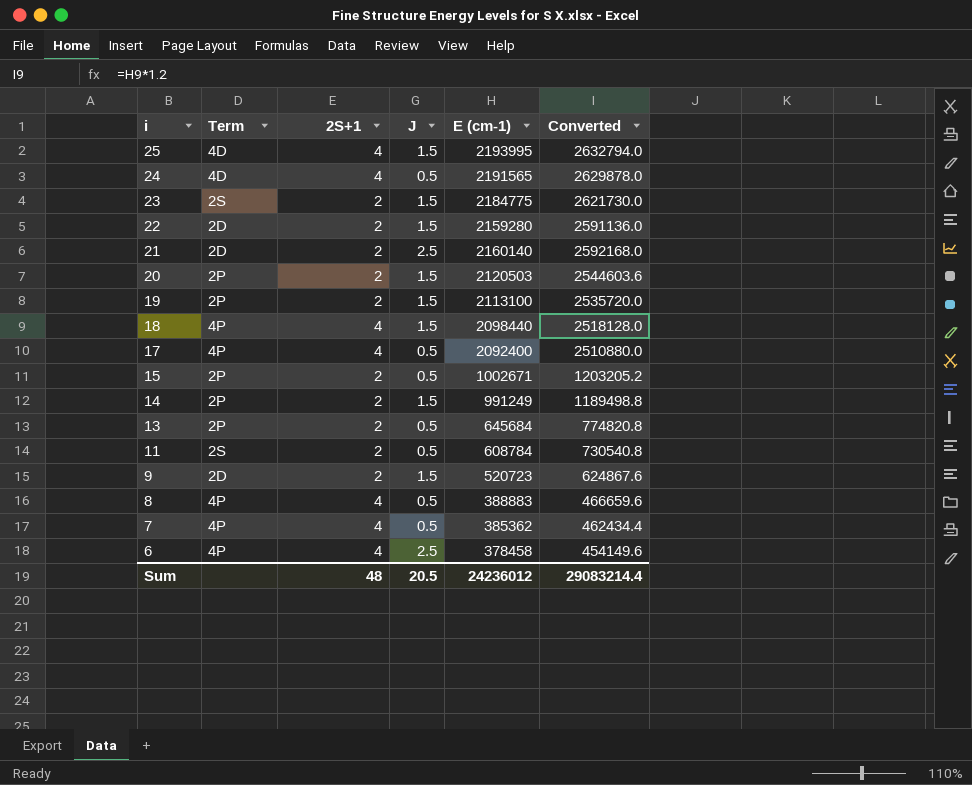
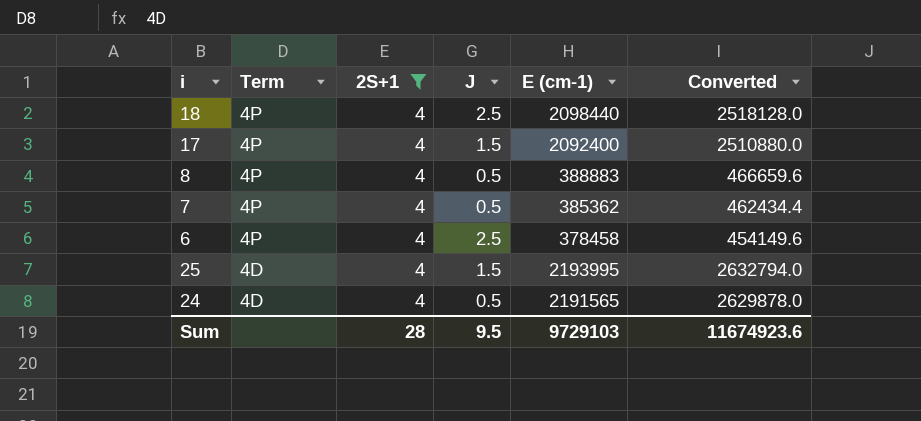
filter: none -> 2S+1 = 4
row order: i descending -> Term descending
18 | J: 1.5 -> 2.5
17 | J: 0.5 -> 1.5
Sum | 2S+1: 48 -> 28
Sum | J: 20.5 -> 9.5
Sum | E (cm-1): 24236012 -> 9729103
Sum | Converted: 29083214.4 -> 11674923.6

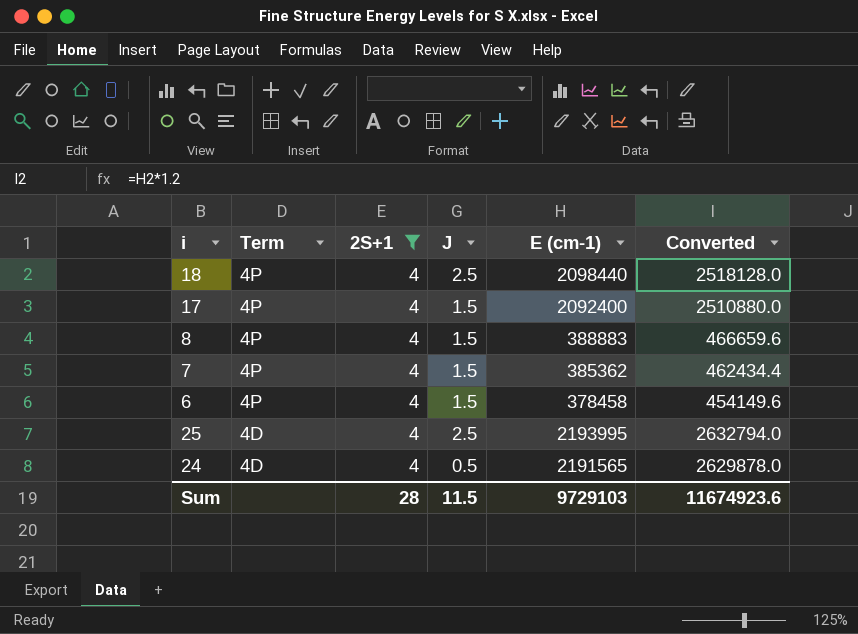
8 | J: 0.5 -> 1.5
7 | J: 0.5 -> 1.5
6 | J: 2.5 -> 1.5
25 | J: 1.5 -> 2.5
Sum | J: 9.5 -> 11.5

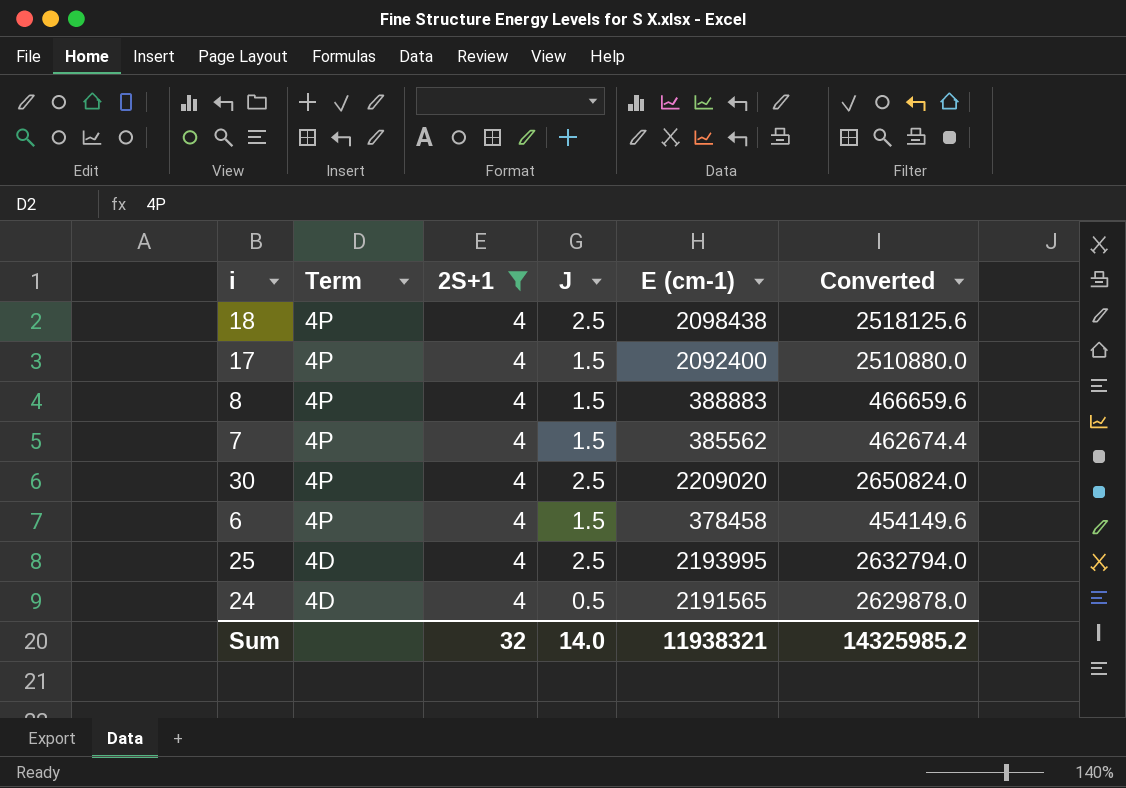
18 | E (cm-1): 2098440 -> 2098438
18 | Converted: 2518128.0 -> 2518125.6
7 | E (cm-1): 385362 -> 385562
7 | Converted: 462434.4 -> 462674.4
row 30: none -> 4P | 4 | 2.5 | 2209020 | 2650824.0
Sum | 2S+1: 28 -> 32
Sum | J: 11.5 -> 14.0
Sum | E (cm-1): 9729103 -> 11938321
Sum | Converted: 11674923.6 -> 14325985.2

